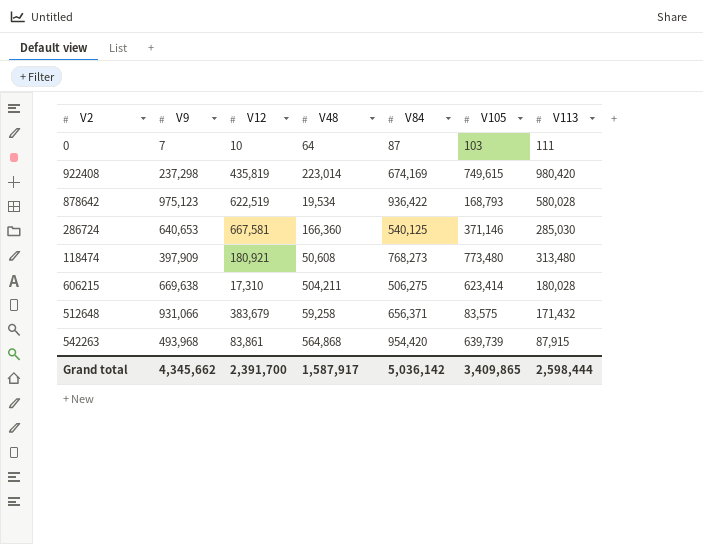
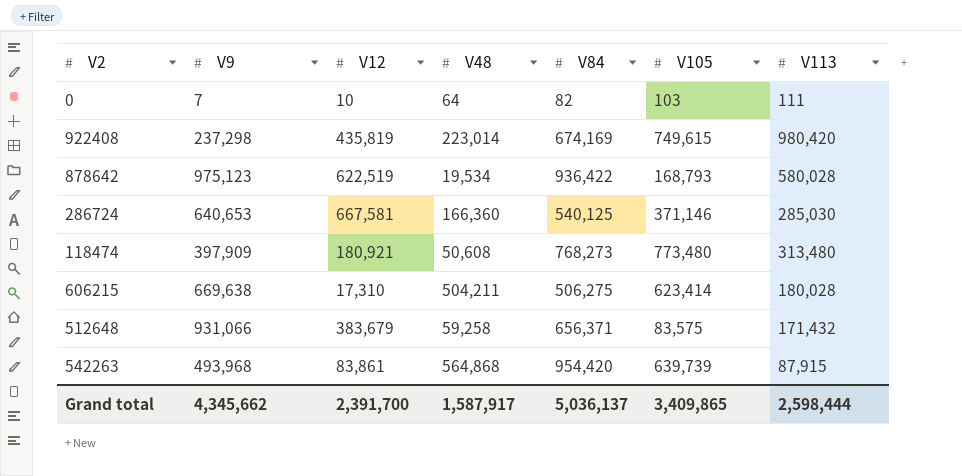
0 | V84: 87 -> 82
Grand total | V84: 5,036,142 -> 5,036,137

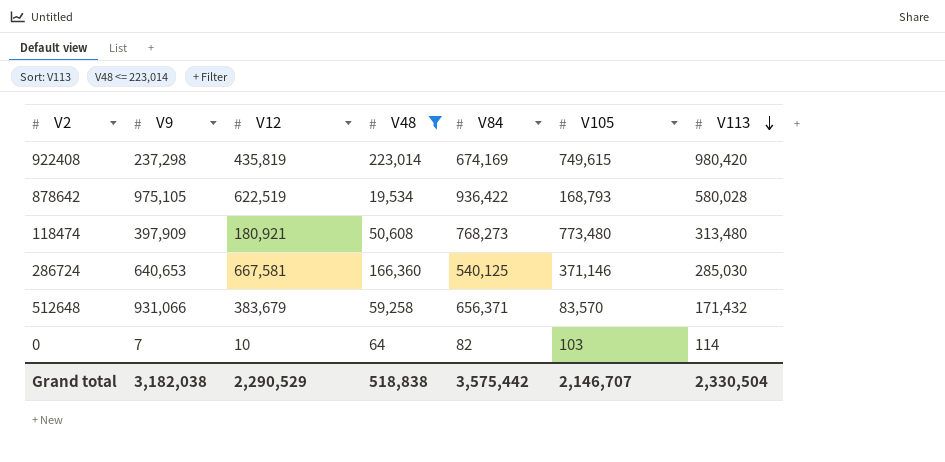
filter: none -> V48 <= 223,014
row order: none -> V113 descending
878642 | V9: 975,123 -> 975,105
512648 | V105: 83,575 -> 83,570
0 | V113: 111 -> 114
Grand total | V9: 4,345,662 -> 3,182,038
Grand total | V12: 2,391,700 -> 2,290,529
Grand total | V48: 1,587,917 -> 518,838
Grand total | V84: 5,036,137 -> 3,575,442
Grand total | V105: 3,409,865 -> 2,146,707
Grand total | V113: 2,598,444 -> 2,330,504

